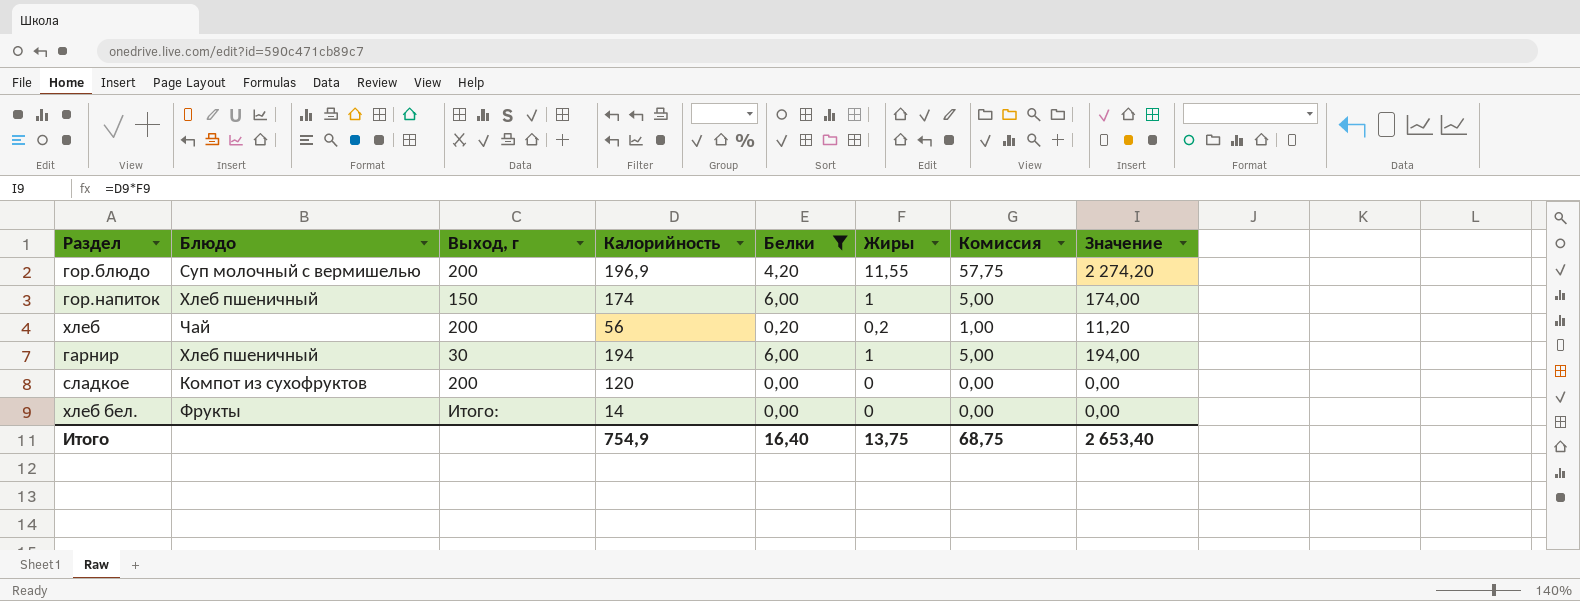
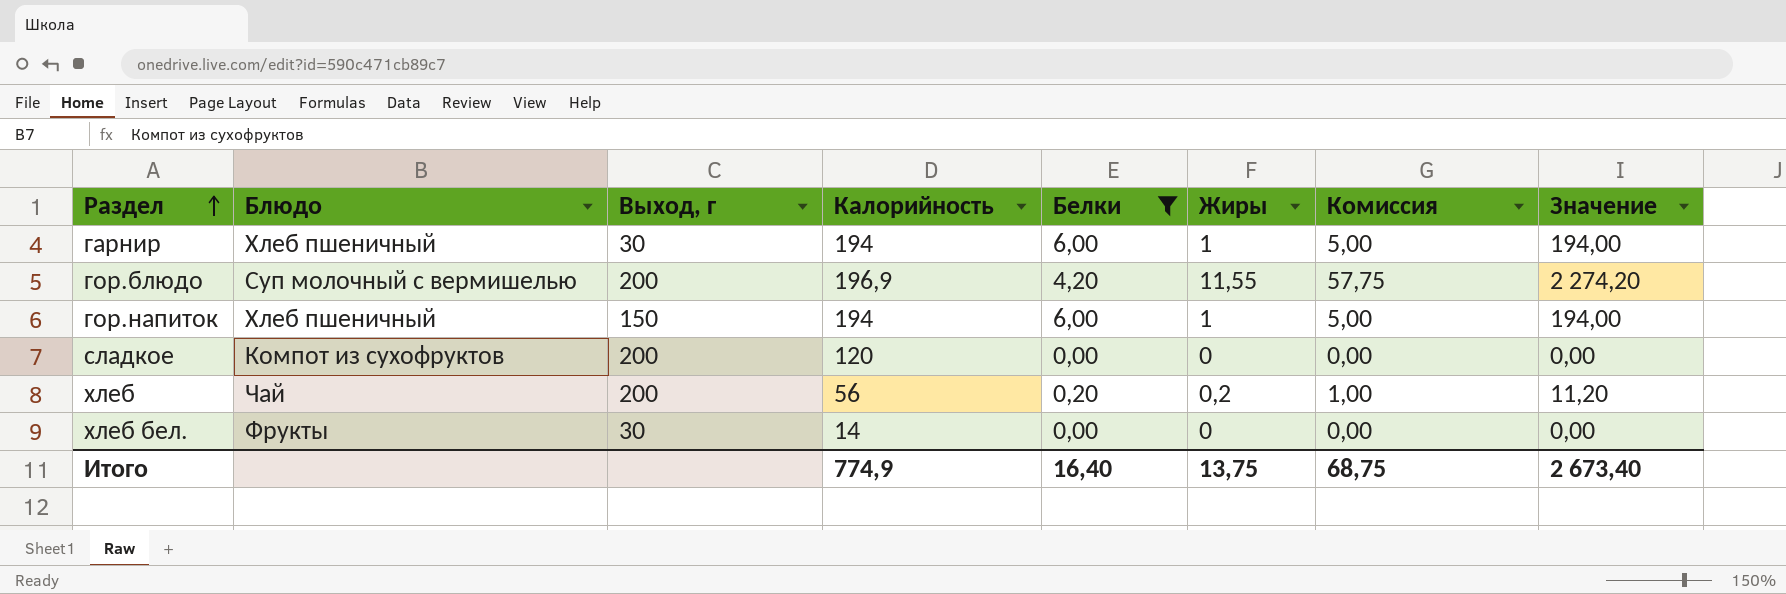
row order: none -> Раздел ascending
гор.напиток | Калорийность: 174 -> 194
гор.напиток | Значение: 174,00 -> 194,00
хлеб бел. | Выход, г: Итого: -> 30
Итого | Калорийность: 754,9 -> 774,9
Итого | Значение: 2 653,40 -> 2 673,40

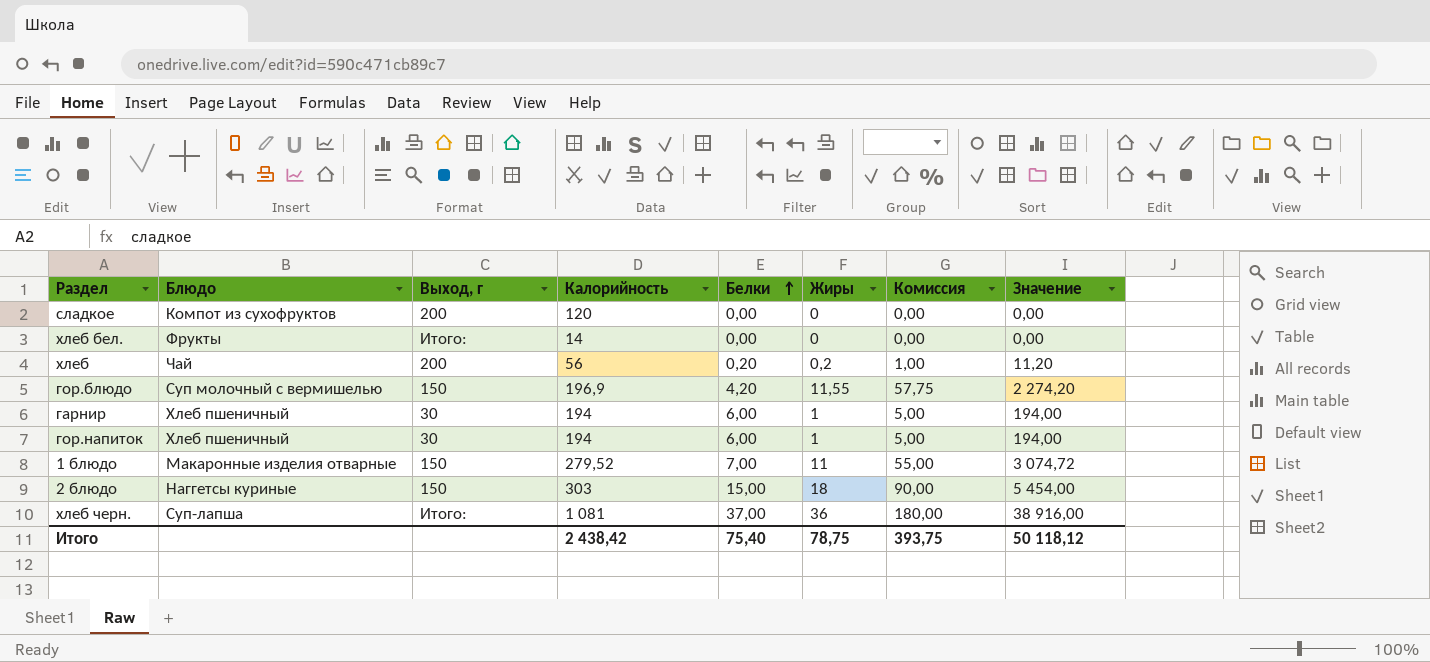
filter: Белки <= 6,00 -> none
row order: Раздел ascending -> Белки ascending
хлеб бел. | Выход, г: 30 -> Итого:
гор.блюдо | Выход, г: 200 -> 150
гор.напиток | Выход, г: 150 -> 30
Итого | Калорийность: 774,9 -> 2 438,42
Итого | Белки: 16,40 -> 75,40
Итого | Жиры: 13,75 -> 78,75
Итого | Комиссия: 68,75 -> 393,75
Итого | Значение: 2 673,40 -> 50 118,12

